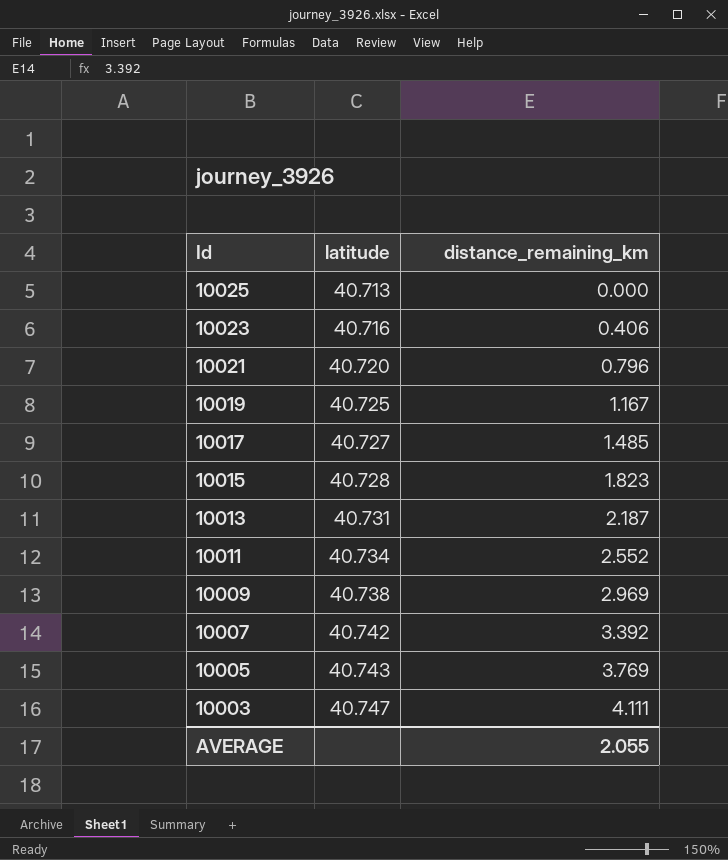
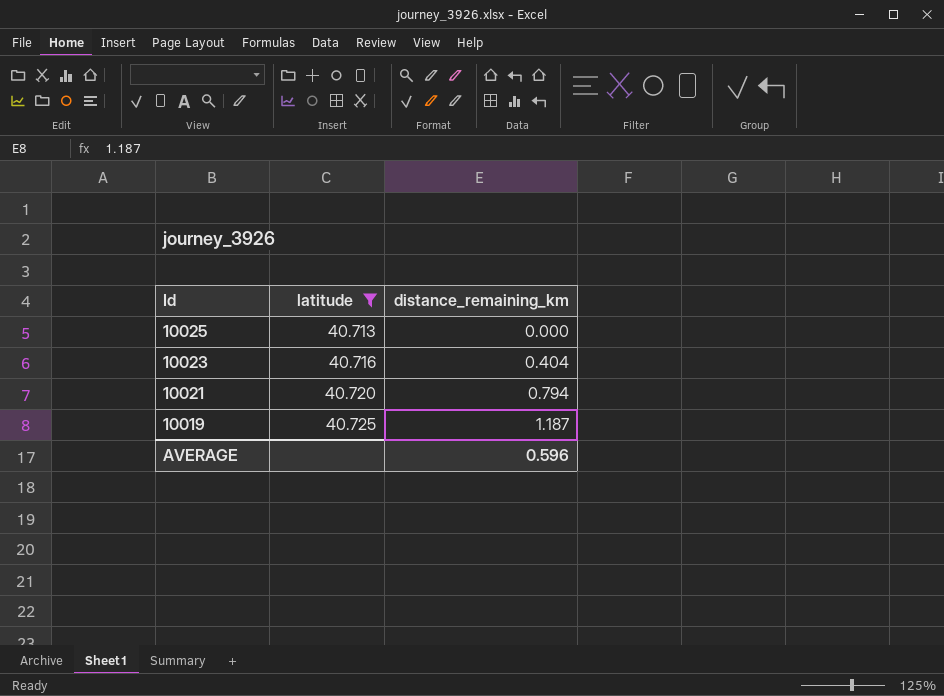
filter: none -> latitude <= 40.725
10023 | distance_remaining_km: 0.406 -> 0.404
10021 | distance_remaining_km: 0.796 -> 0.794
10019 | distance_remaining_km: 1.167 -> 1.187
AVERAGE | distance_remaining_km: 2.055 -> 0.596

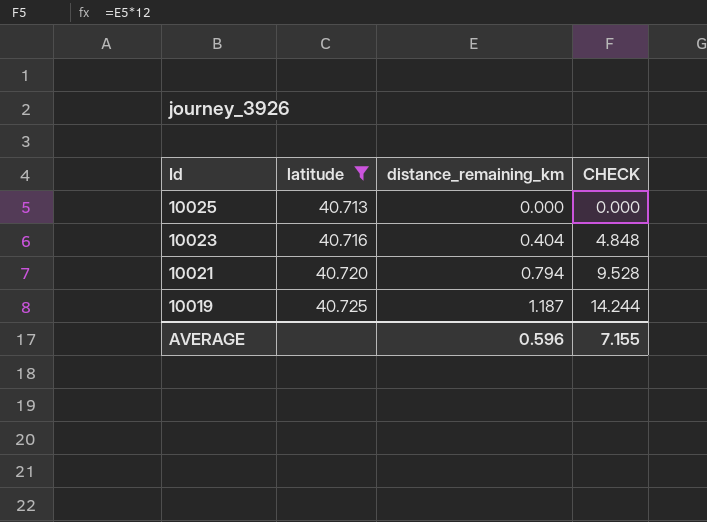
column CHECK | formula: none -> [distance_remaining_km] * 12

